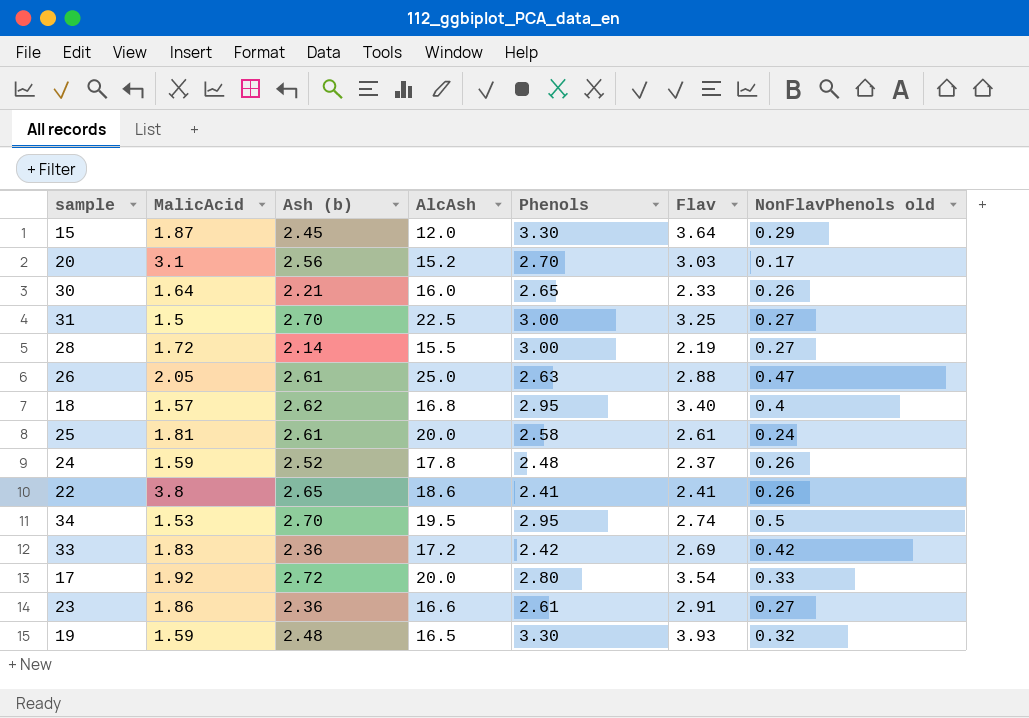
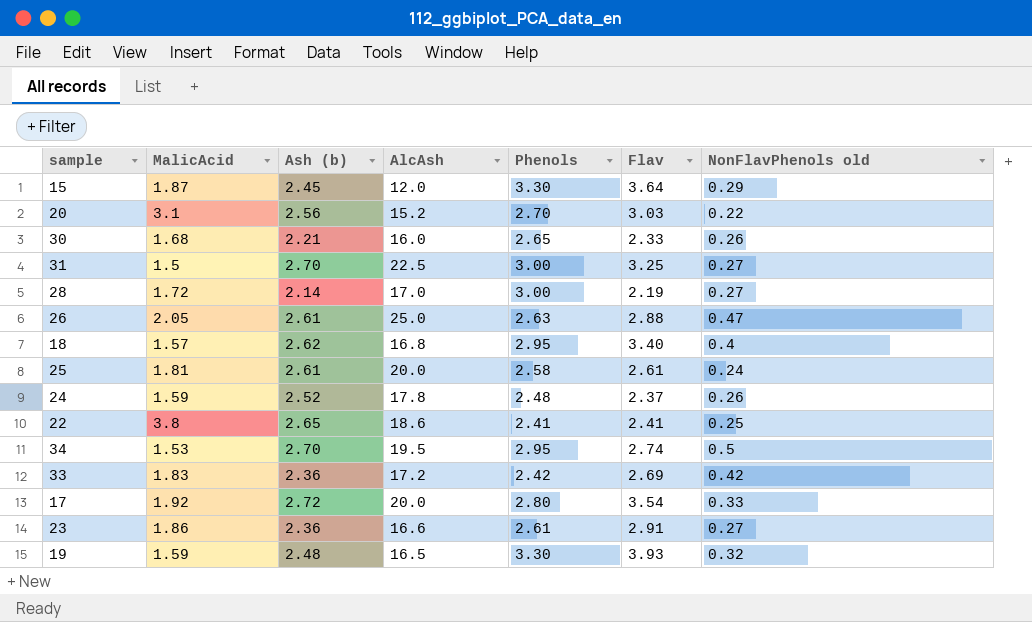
20 | NonFlavPhenols old: 0.17 -> 0.22
30 | MalicAcid: 1.64 -> 1.68
28 | AlcAsh: 15.5 -> 17.0
22 | NonFlavPhenols old: 0.26 -> 0.25

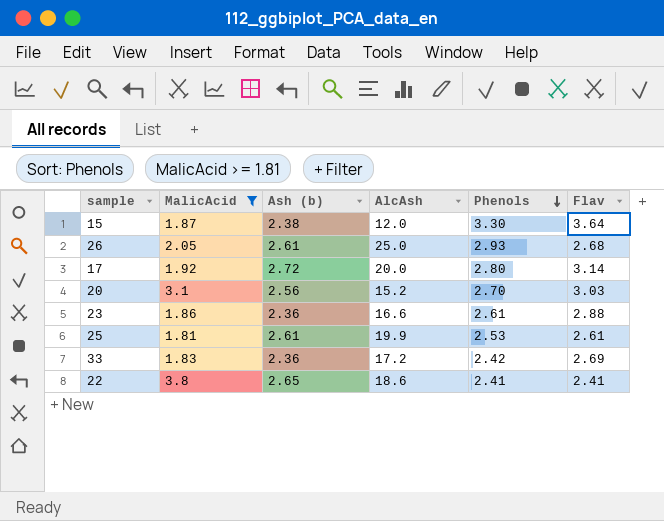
filter: none -> MalicAcid >= 1.81
row order: none -> Phenols descending
column NonFlavPhenols old | position: 7 -> none
15 | Ash (b): 2.45 -> 2.38
26 | Phenols: 2.63 -> 2.93
26 | Flav: 2.88 -> 2.68
17 | Flav: 3.54 -> 3.14
23 | Flav: 2.91 -> 2.88
25 | AlcAsh: 20.0 -> 19.9
25 | Phenols: 2.58 -> 2.53

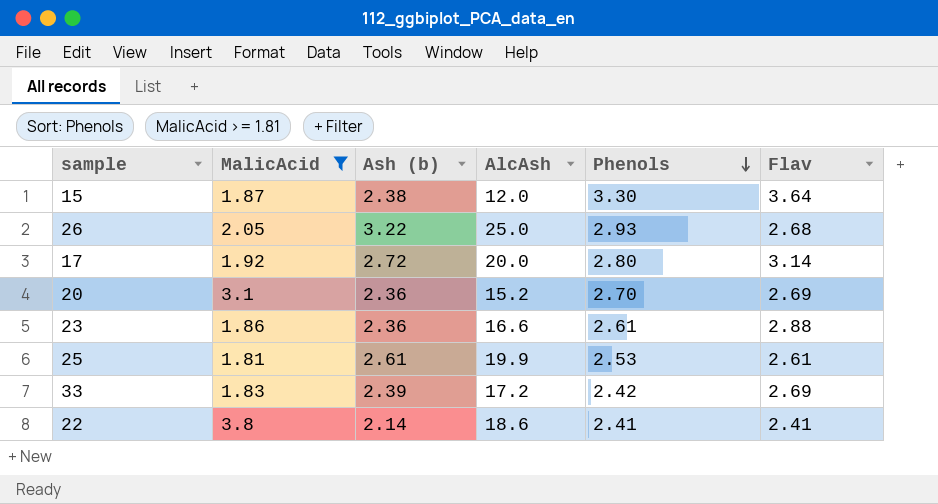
26 | Ash (b): 2.61 -> 3.22
20 | Ash (b): 2.56 -> 2.36
20 | Flav: 3.03 -> 2.69
33 | Ash (b): 2.36 -> 2.39
22 | Ash (b): 2.65 -> 2.14

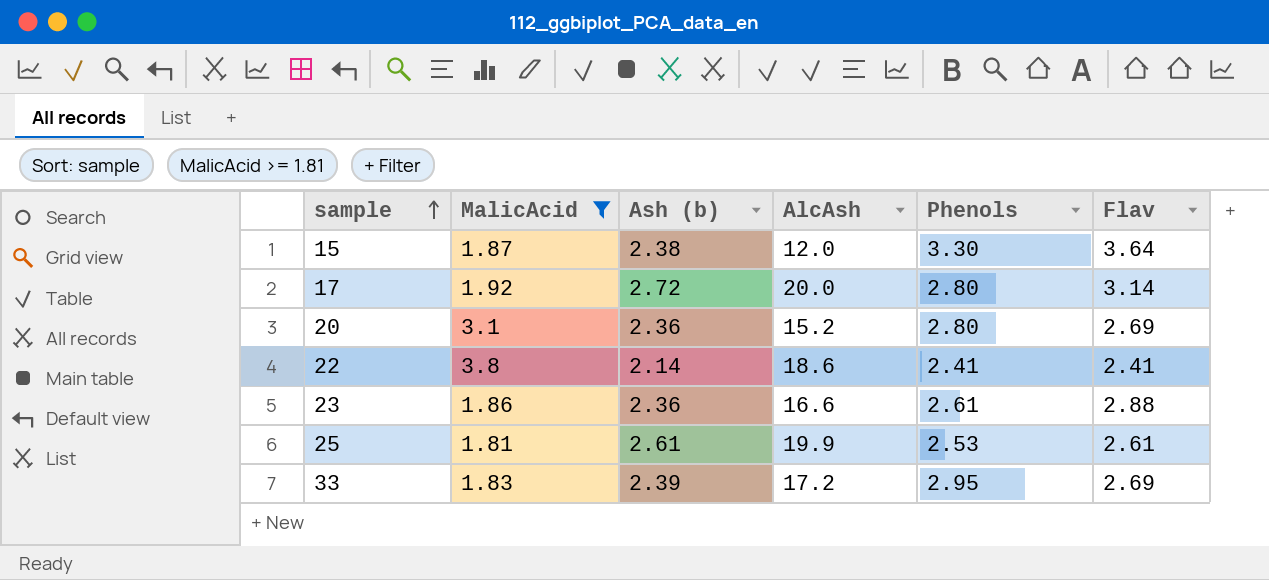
row order: Phenols descending -> sample ascending
row 26: 2.05 | 3.22 | 25.0 | 2.93 | 2.68 -> none
20 | Phenols: 2.70 -> 2.80
33 | Phenols: 2.42 -> 2.95

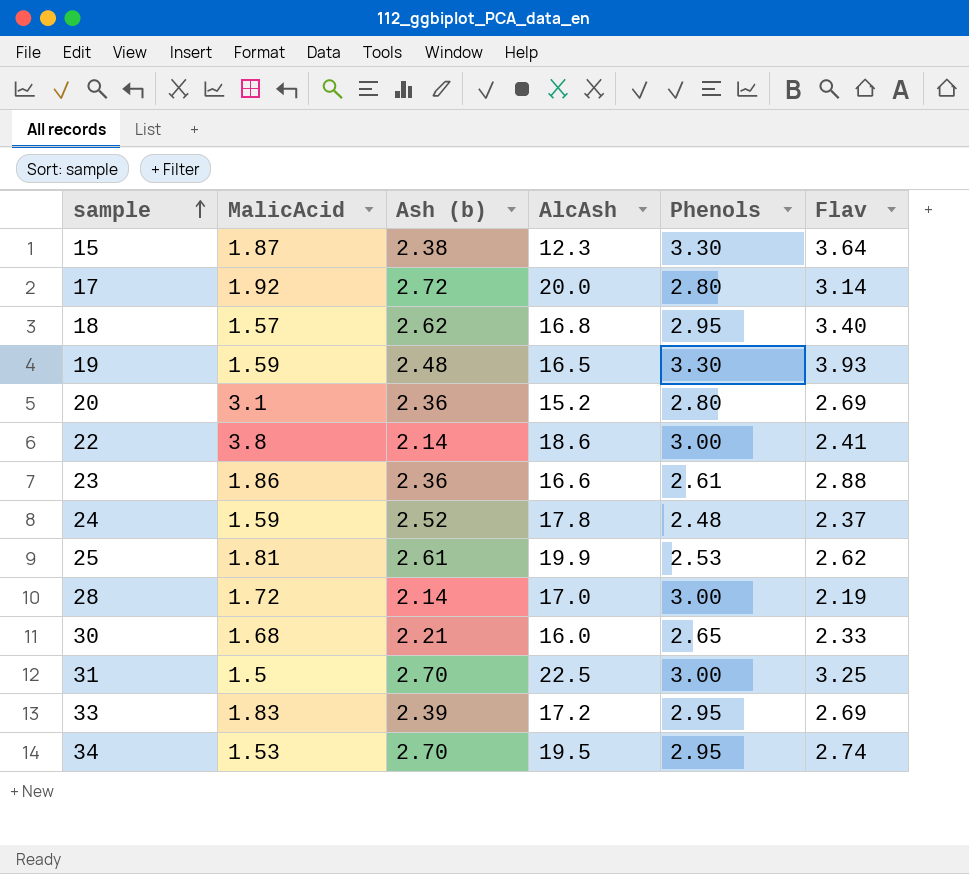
filter: MalicAcid >= 1.81 -> none
15 | AlcAsh: 12.0 -> 12.3
22 | Phenols: 2.41 -> 3.00
25 | Flav: 2.61 -> 2.62

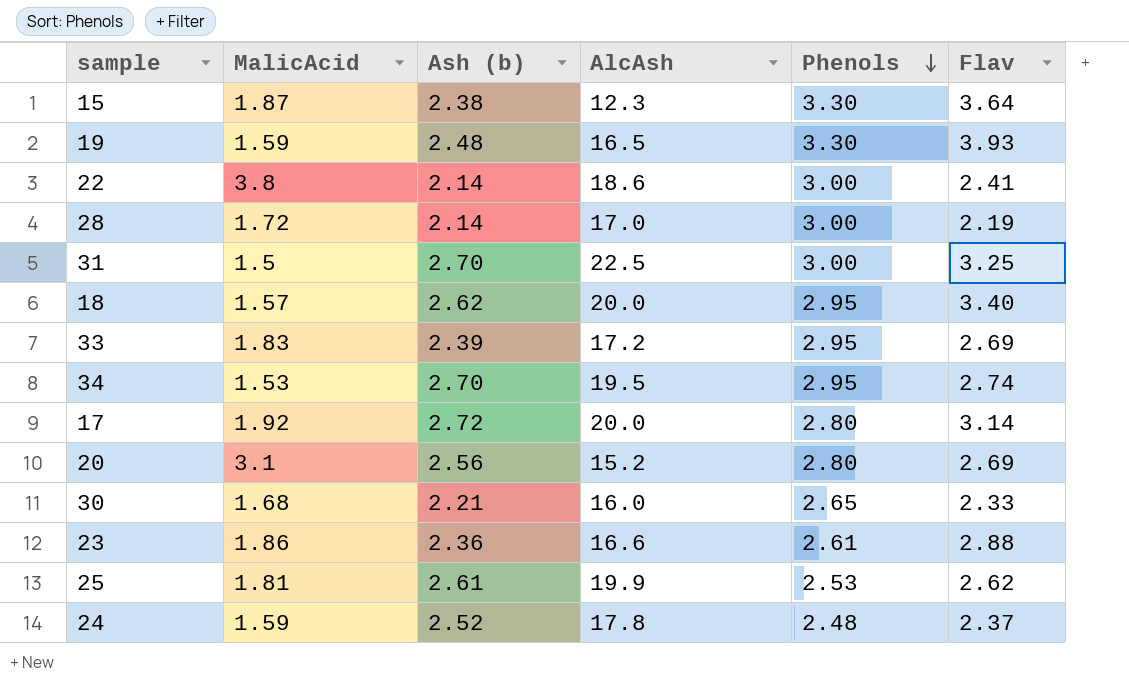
row order: sample ascending -> Phenols descending
18 | AlcAsh: 16.8 -> 20.0
20 | Ash (b): 2.36 -> 2.56

